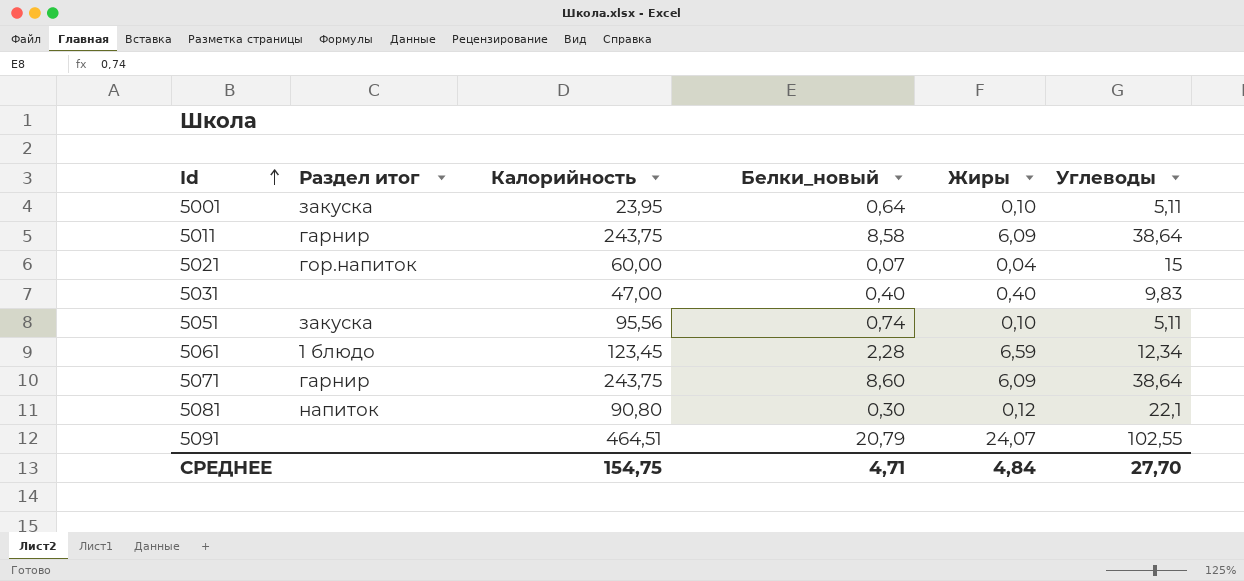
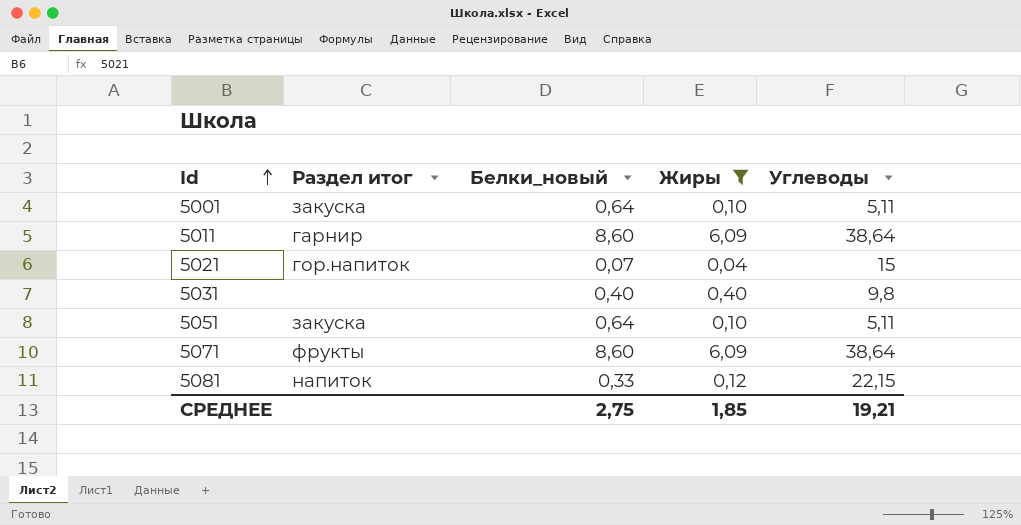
filter: none -> Жиры <= 6,09
column Калорийность | position: 3 -> none
5011 | Белки_новый: 8,58 -> 8,60
5031 | Углеводы: 9,83 -> 9,8
5051 | Белки_новый: 0,74 -> 0,64
5071 | Раздел итог: гарнир -> фрукты
5081 | Белки_новый: 0,30 -> 0,33
5081 | Углеводы: 22,1 -> 22,15
СРЕДНЕЕ | Белки_новый: 4,71 -> 2,75
СРЕДНЕЕ | Жиры: 4,84 -> 1,85
СРЕДНЕЕ | Углеводы: 27,70 -> 19,21

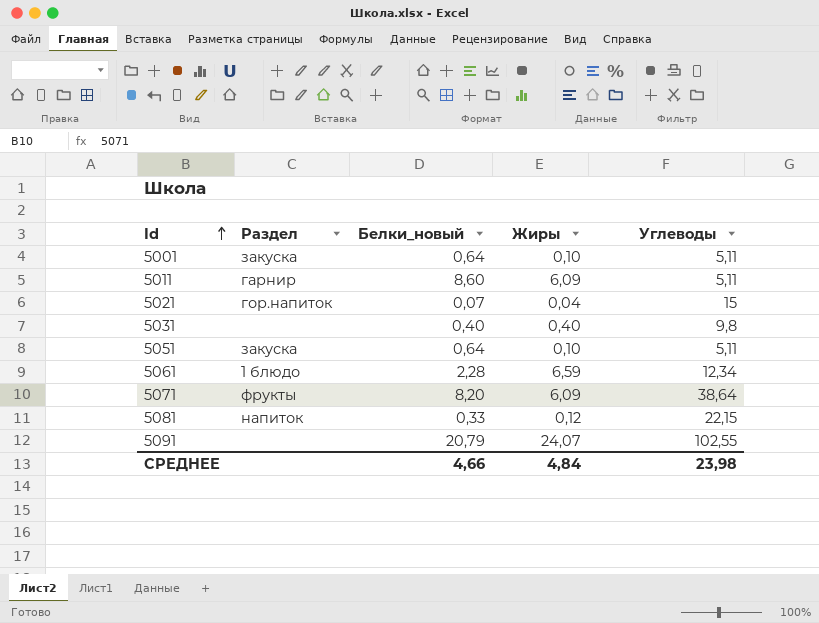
filter: Жиры <= 6,09 -> none
column name: Раздел итог -> Раздел
5011 | Углеводы: 38,64 -> 5,11
5071 | Белки_новый: 8,60 -> 8,20
СРЕДНЕЕ | Белки_новый: 2,75 -> 4,66
СРЕДНЕЕ | Жиры: 1,85 -> 4,84
СРЕДНЕЕ | Углеводы: 19,21 -> 23,98

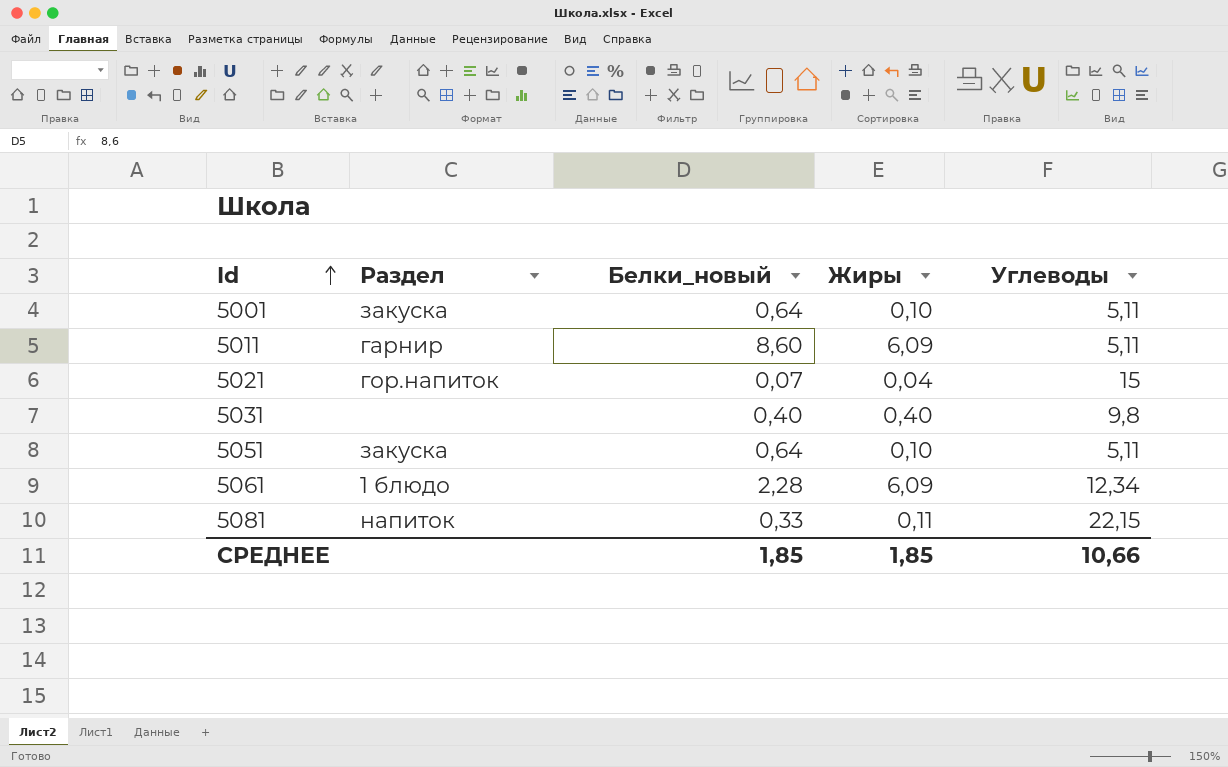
row 5071: фрукты | 8,20 | 6,09 | 38,64 -> none
row 5091: none | 20,79 | 24,07 | 102,55 -> none
5061 | Жиры: 6,59 -> 6,09
5081 | Жиры: 0,12 -> 0,11
СРЕДНЕЕ | Белки_новый: 4,66 -> 1,85
СРЕДНЕЕ | Жиры: 4,84 -> 1,85
СРЕДНЕЕ | Углеводы: 23,98 -> 10,66

